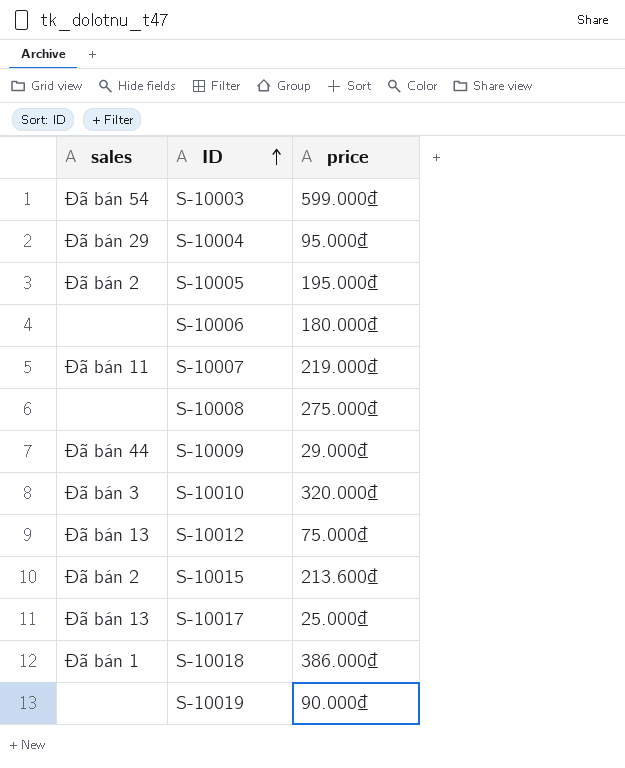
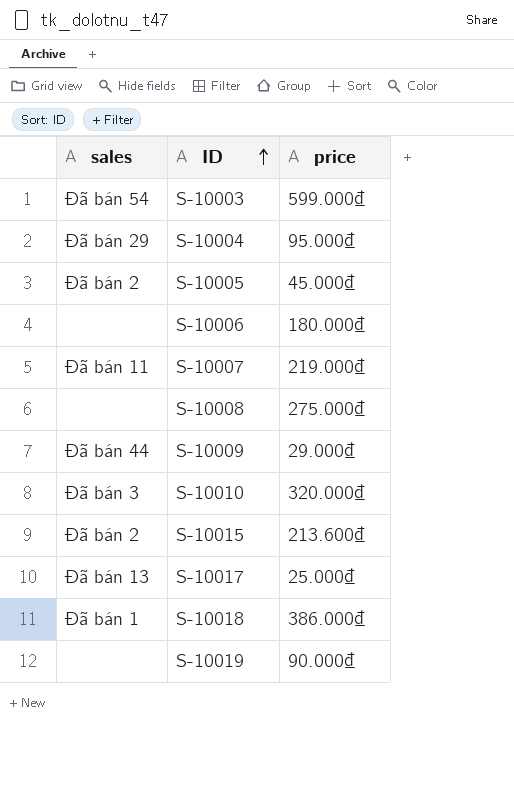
row S-10012: Đã bán 13 | 75.000₫ -> none
S-10005 | price: 195.000₫ -> 45.000₫

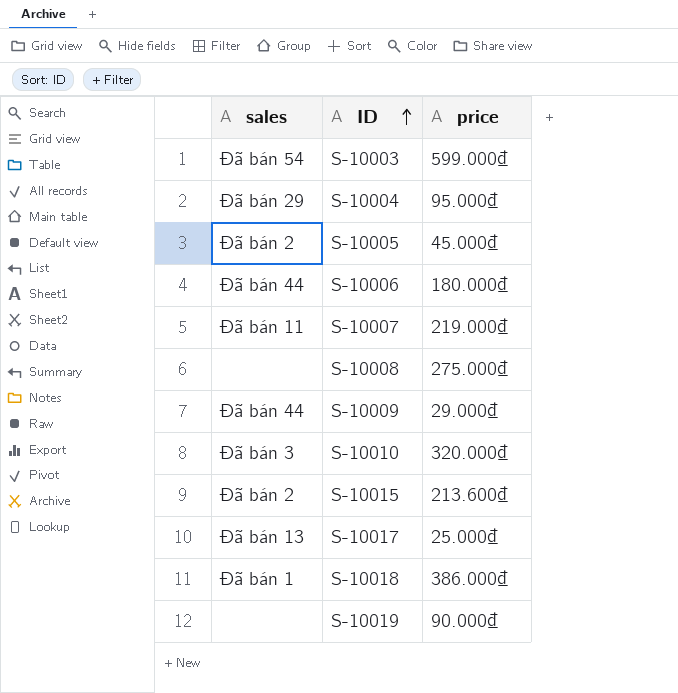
S-10006 | sales: none -> Đã bán 44

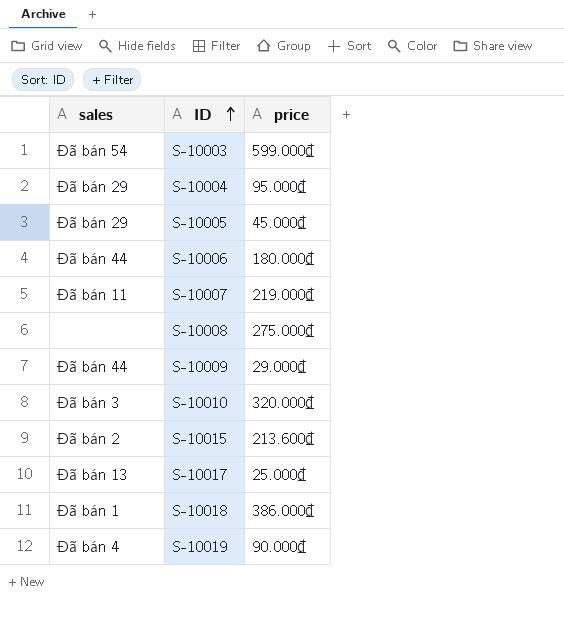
S-10005 | sales: Đã bán 2 -> Đã bán 29
S-10019 | sales: none -> Đã bán 4

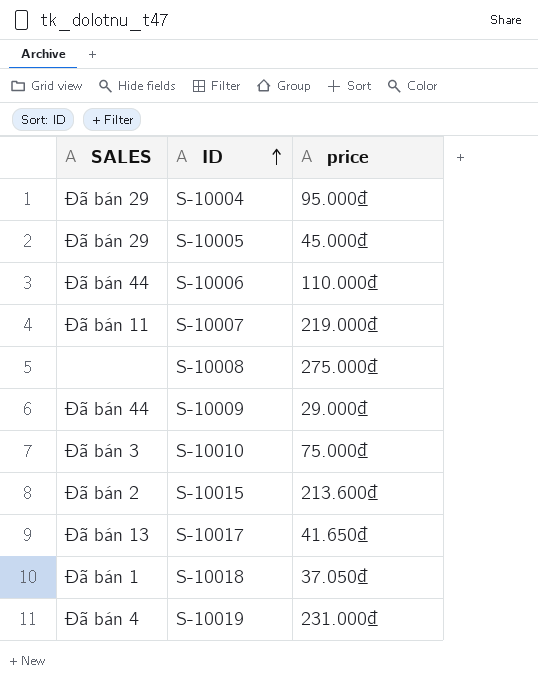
column name: sales -> SALES
row S-10003: Đã bán 54 | 599.000₫ -> none
S-10006 | price: 180.000₫ -> 110.000₫
S-10010 | price: 320.000₫ -> 75.000₫
S-10017 | price: 25.000₫ -> 41.650₫
S-10018 | price: 386.000₫ -> 37.050₫
S-10019 | price: 90.000₫ -> 231.000₫

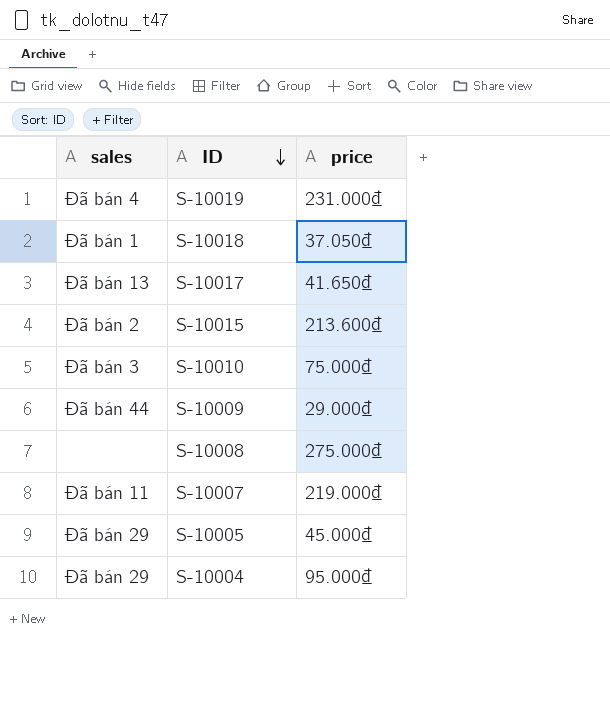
row order: ID ascending -> ID descending
column name: SALES -> sales
row S-10006: Đã bán 44 | 110.000₫ -> none

